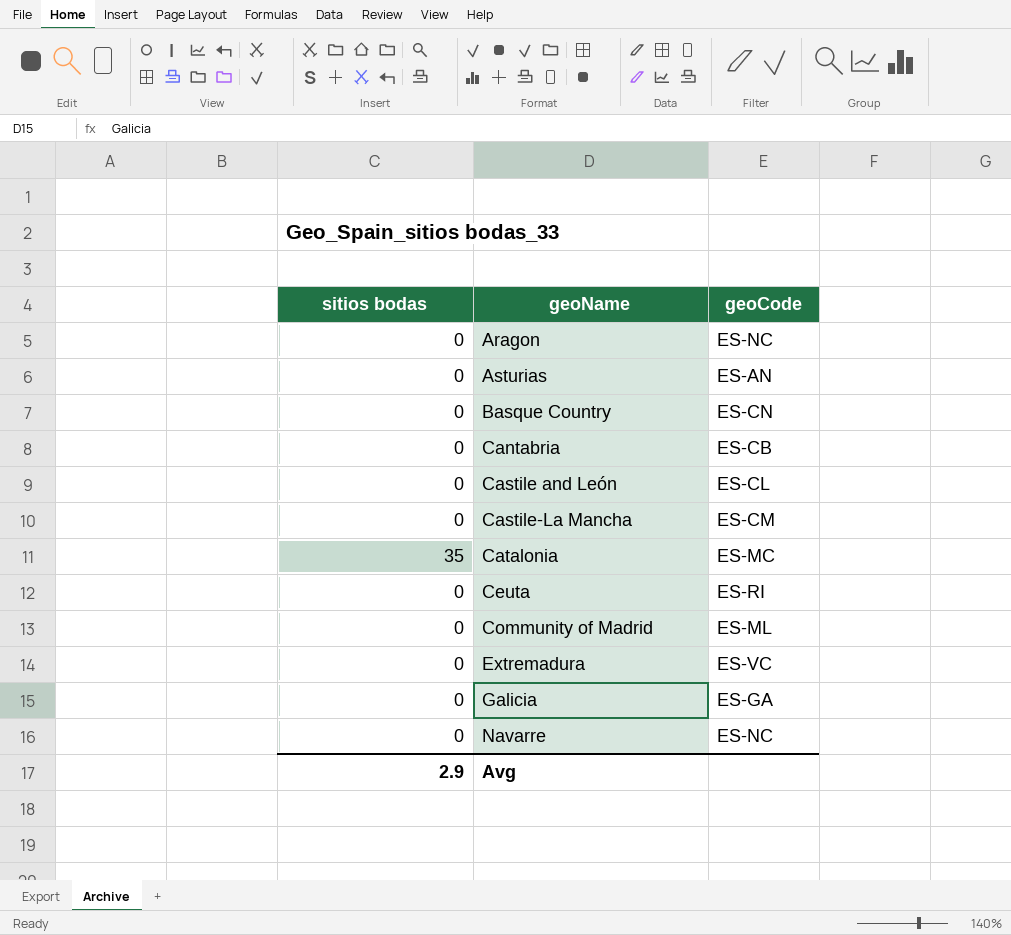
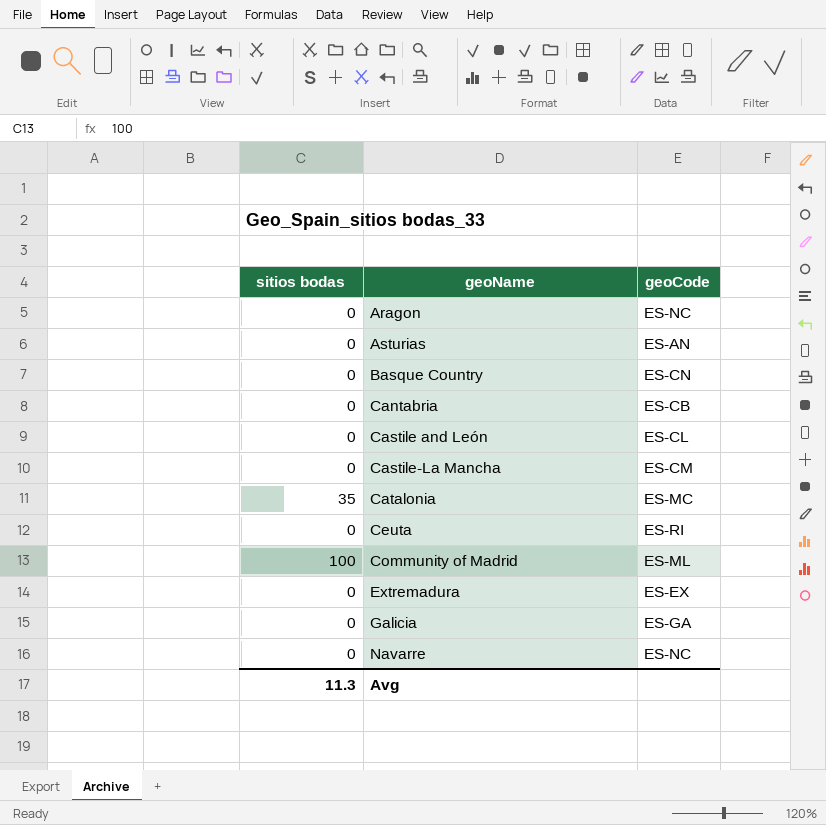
Community of Madrid | sitios bodas: 0 -> 100
Extremadura | geoCode: ES-VC -> ES-EX
Avg | sitios bodas: 2.9 -> 11.3

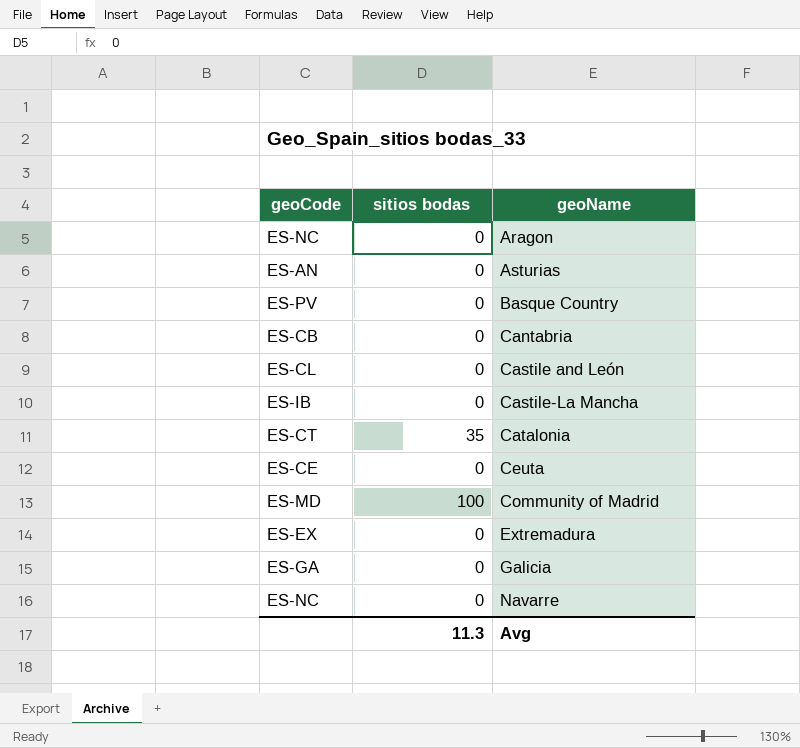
column geoCode | position: 3 -> 1
Basque Country | geoCode: ES-CN -> ES-PV
Castile-La Mancha | geoCode: ES-CM -> ES-IB
Catalonia | geoCode: ES-MC -> ES-CT
Ceuta | geoCode: ES-RI -> ES-CE
Community of Madrid | geoCode: ES-ML -> ES-MD

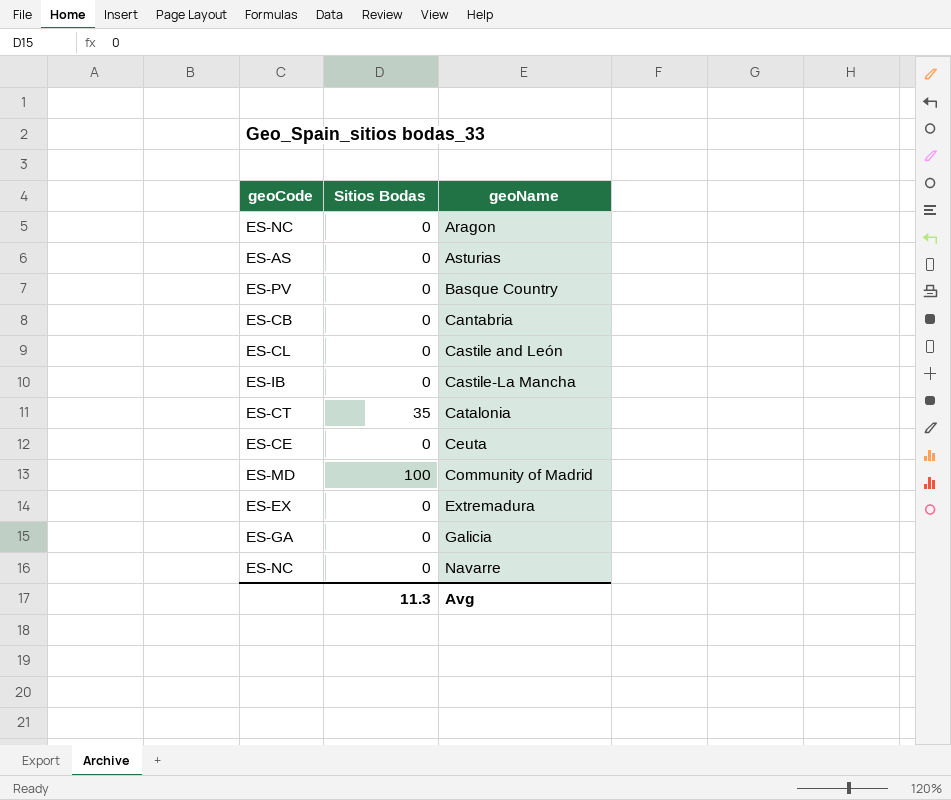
column name: sitios bodas -> Sitios Bodas
Asturias | geoCode: ES-AN -> ES-AS

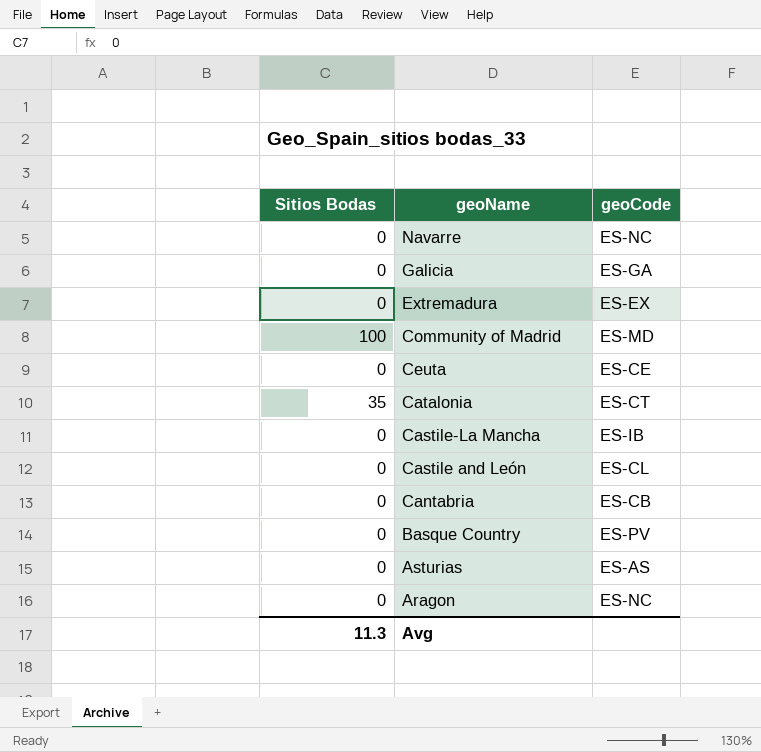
row order: geoName ascending -> geoName descending
column geoCode | position: 1 -> 3

